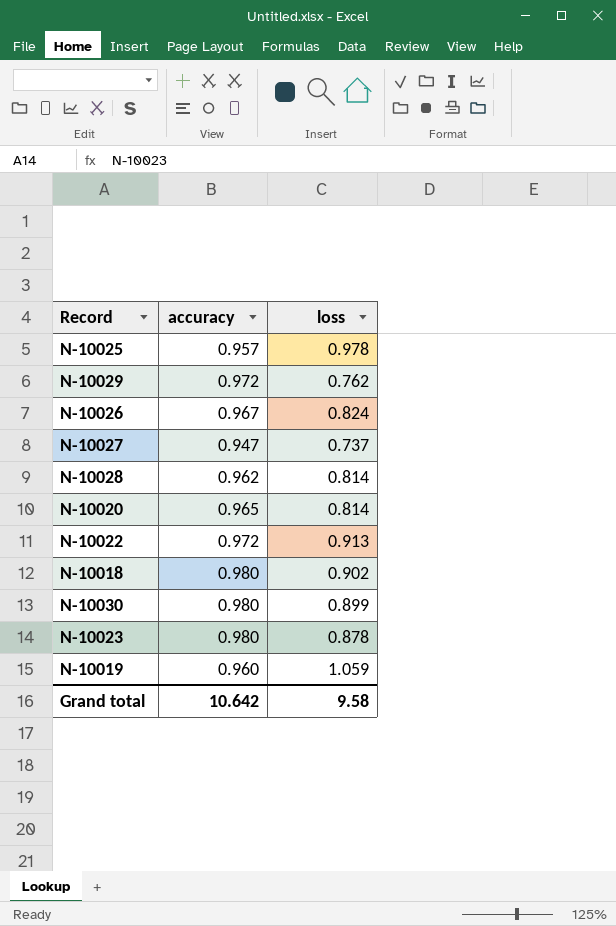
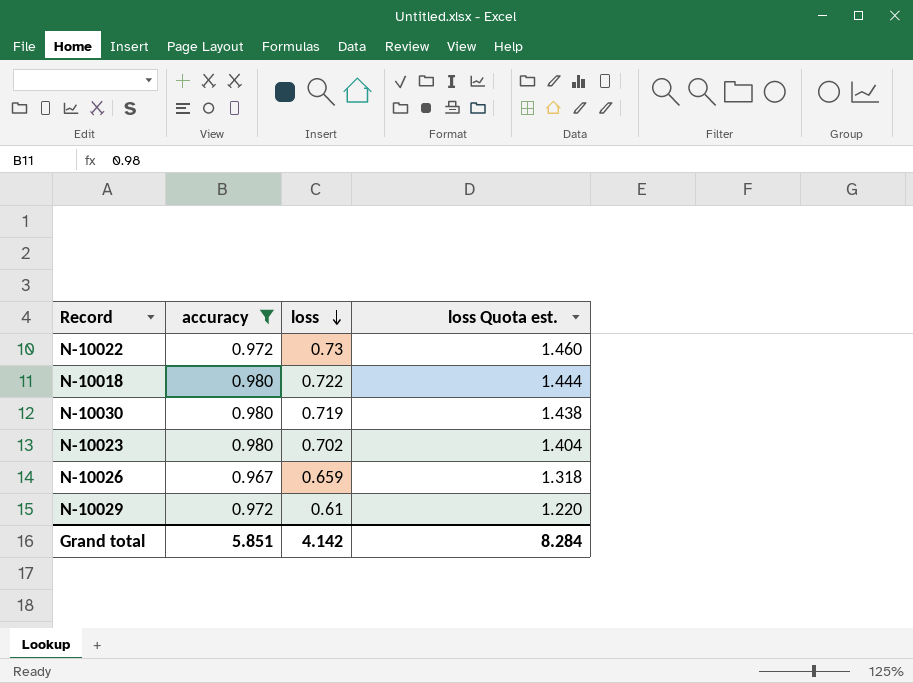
filter: none -> accuracy >= 0.967
row order: none -> loss descending
column loss Quota est. | formula: none -> [loss] * 2
N-10022 | loss: 0.913 -> 0.73
N-10018 | loss: 0.902 -> 0.722
N-10030 | loss: 0.899 -> 0.719
N-10023 | loss: 0.878 -> 0.702
N-10026 | loss: 0.824 -> 0.659
N-10029 | loss: 0.762 -> 0.61
Grand total | accuracy: 10.642 -> 5.851
Grand total | loss: 9.58 -> 4.142

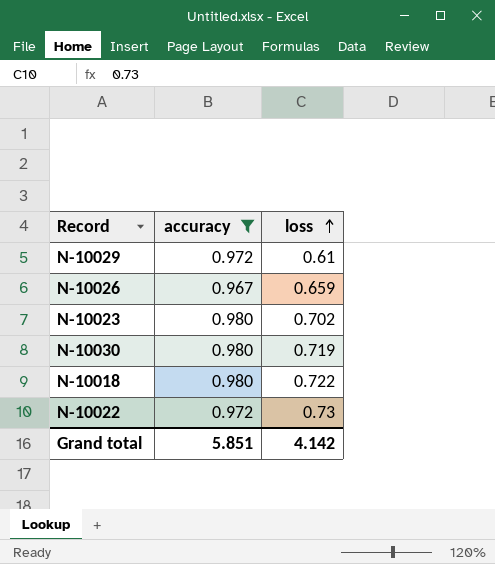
row order: loss descending -> loss ascending
column loss Quota est. | formula: [loss] * 2 -> none

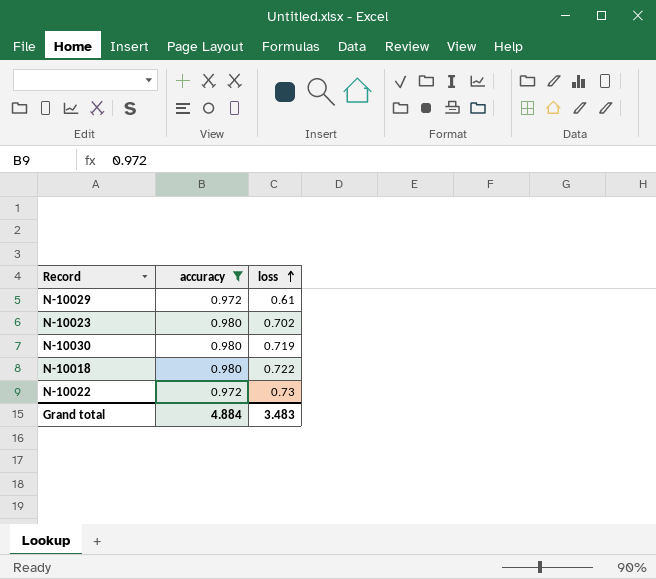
row N-10026: 0.967 | 0.659 -> none
Grand total | accuracy: 5.851 -> 4.884
Grand total | loss: 4.142 -> 3.483

